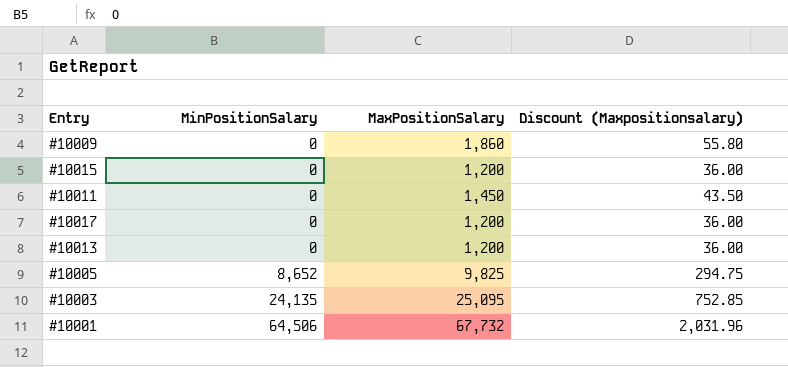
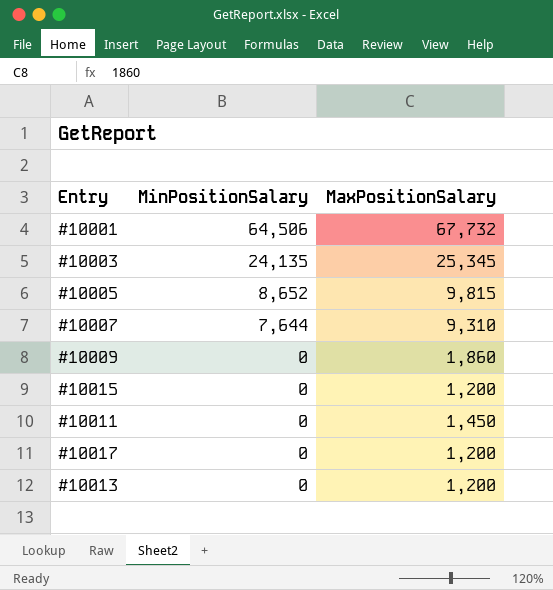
row order: MinPositionSalary ascending -> MinPositionSalary descending
column Discount (Maxpositionsalary) | formula: [MaxPositionSalary] * 0.03 -> none
#10003 | MaxPositionSalary: 25,095 -> 25,345
#10005 | MaxPositionSalary: 9,825 -> 9,815
row #10007: none -> 7,644 | 9,310

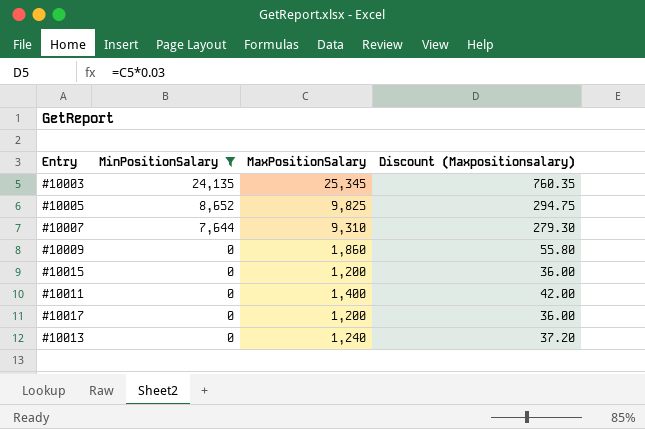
filter: none -> MinPositionSalary != 64,506
column Discount (Maxpositionsalary) | formula: none -> [MaxPositionSalary] * 0.03
#10005 | MaxPositionSalary: 9,815 -> 9,825
#10011 | MaxPositionSalary: 1,450 -> 1,400
#10013 | MaxPositionSalary: 1,200 -> 1,240

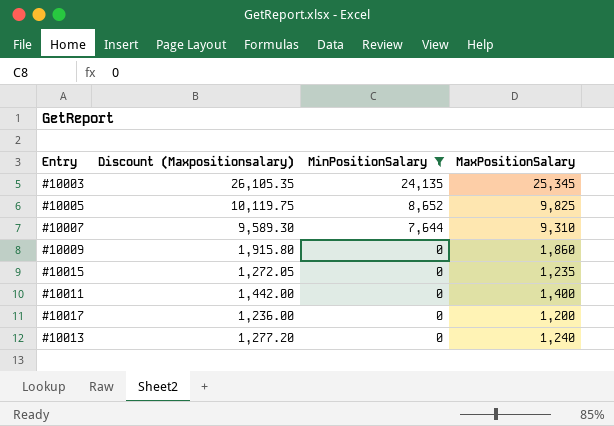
column Discount (Maxpositionsalary) | formula: [MaxPositionSalary] * 0.03 -> [MaxPositionSalary] * 1.03
column Discount (Maxpositionsalary) | position: 4 -> 2
#10015 | MaxPositionSalary: 1,200 -> 1,235

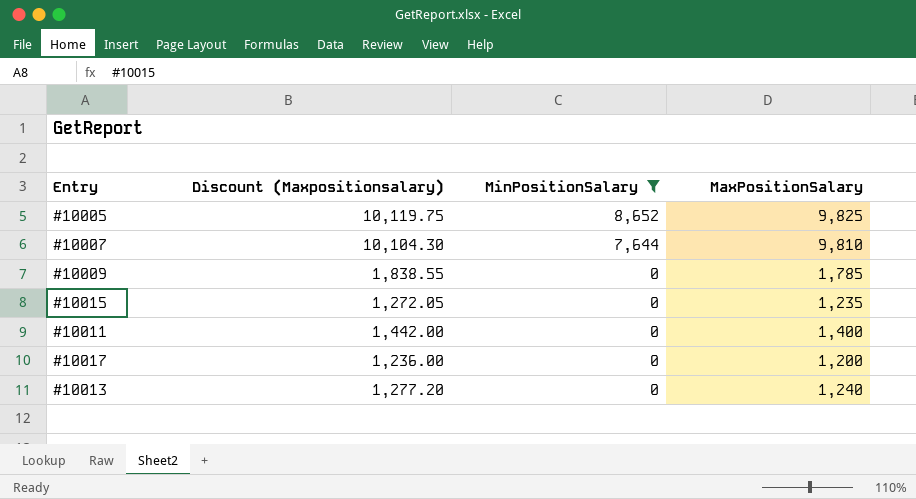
row #10003: 26,105.35 | 24,135 | 25,345 -> none
#10007 | Discount (Maxpositionsalary): 9,589.30 -> 10,104.30
#10007 | MaxPositionSalary: 9,310 -> 9,810
#10009 | Discount (Maxpositionsalary): 1,915.80 -> 1,838.55
#10009 | MaxPositionSalary: 1,860 -> 1,785

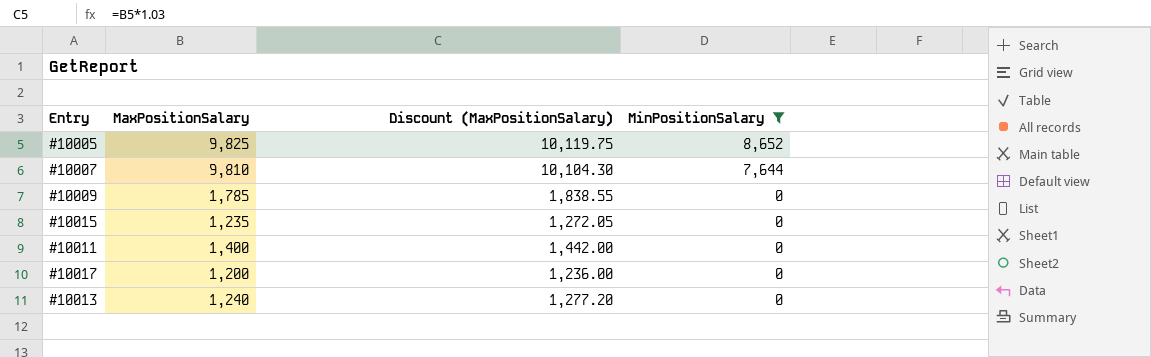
column MaxPositionSalary | position: 4 -> 2
column name: Discount (Maxpositionsalary) -> Discount (MaxPositionSalary)

